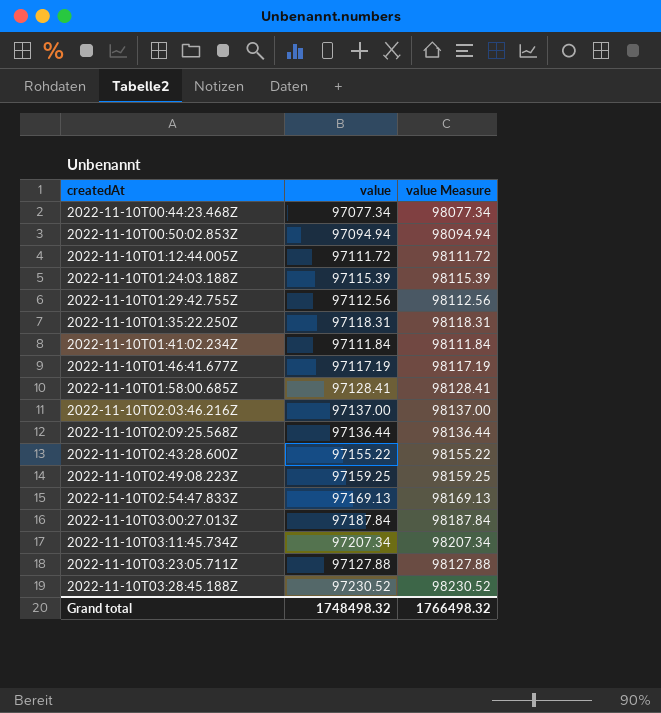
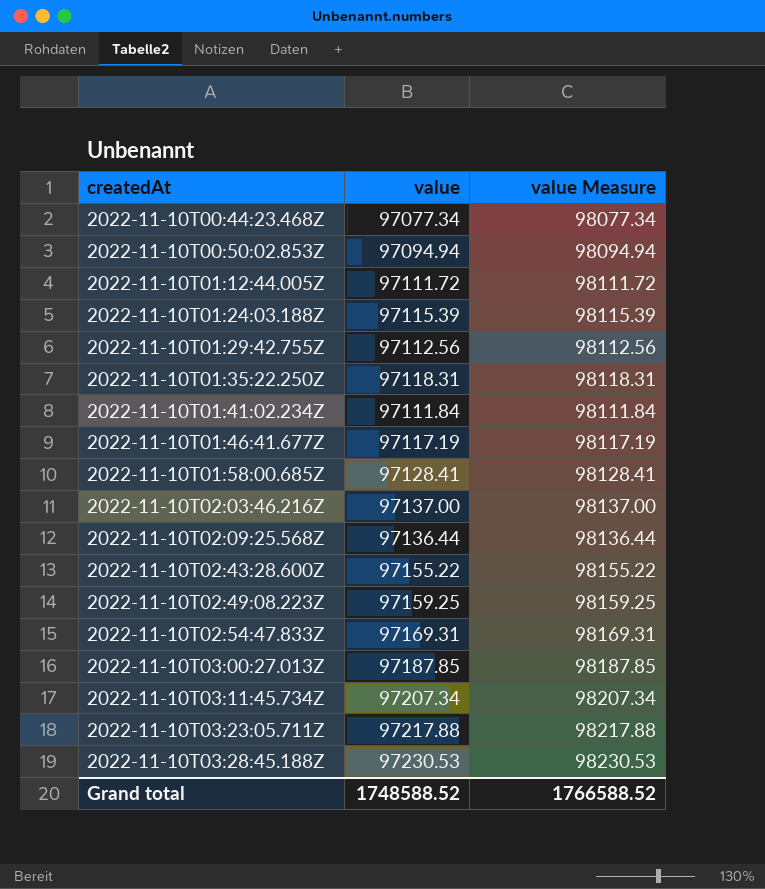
2022-11-10T02:54:47.833Z | value: 97169.13 -> 97169.31
2022-11-10T02:54:47.833Z | value Measure: 98169.13 -> 98169.31
2022-11-10T03:00:27.013Z | value: 97187.84 -> 97187.85
2022-11-10T03:00:27.013Z | value Measure: 98187.84 -> 98187.85
2022-11-10T03:23:05.711Z | value: 97127.88 -> 97217.88
2022-11-10T03:23:05.711Z | value Measure: 98127.88 -> 98217.88
2022-11-10T03:28:45.188Z | value: 97230.52 -> 97230.53
2022-11-10T03:28:45.188Z | value Measure: 98230.52 -> 98230.53
Grand total | value: 1748498.32 -> 1748588.52
Grand total | value Measure: 1766498.32 -> 1766588.52

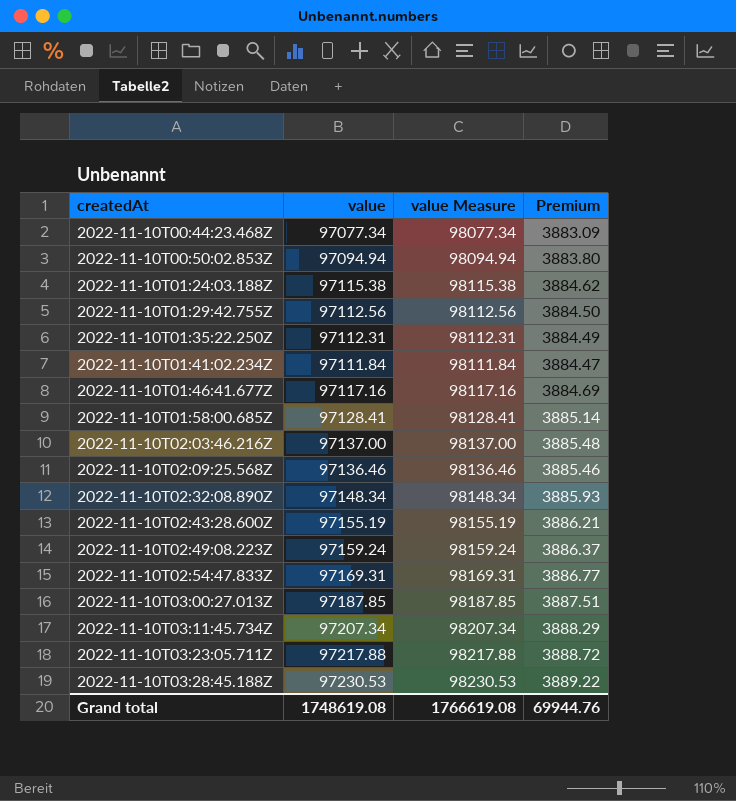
column Premium | formula: none -> [value] * 0.04
row 2022-11-10T01:12:44.005Z: 97111.72 | 98111.72 -> none
2022-11-10T01:24:03.188Z | value: 97115.39 -> 97115.38
2022-11-10T01:24:03.188Z | value Measure: 98115.39 -> 98115.38
2022-11-10T01:35:22.250Z | value: 97118.31 -> 97112.31
2022-11-10T01:35:22.250Z | value Measure: 98118.31 -> 98112.31
2022-11-10T01:46:41.677Z | value: 97117.19 -> 97117.16
2022-11-10T01:46:41.677Z | value Measure: 98117.19 -> 98117.16
2022-11-10T02:09:25.568Z | value: 97136.44 -> 97136.46
2022-11-10T02:09:25.568Z | value Measure: 98136.44 -> 98136.46
row 2022-11-10T02:32:08.890Z: none -> 97148.34 | 98148.34 | 3885.93
2022-11-10T02:43:28.600Z | value: 97155.22 -> 97155.19
2022-11-10T02:43:28.600Z | value Measure: 98155.22 -> 98155.19
2022-11-10T02:49:08.223Z | value: 97159.25 -> 97159.24
2022-11-10T02:49:08.223Z | value Measure: 98159.25 -> 98159.24
Grand total | value: 1748588.52 -> 1748619.08
Grand total | value Measure: 1766588.52 -> 1766619.08

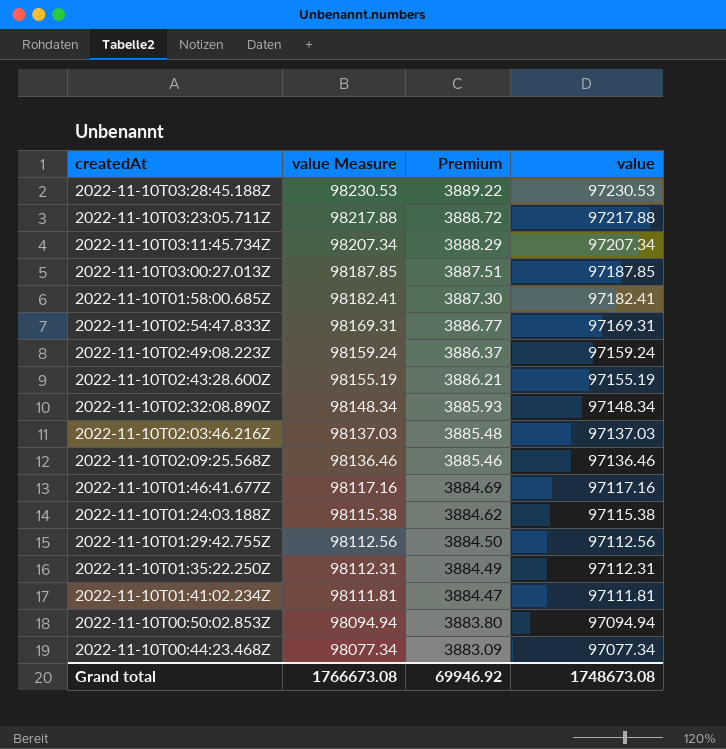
row order: createdAt ascending -> value Measure descending
column value | position: 2 -> 4
2022-11-10T01:58:00.685Z | value Measure: 98128.41 -> 98182.41
2022-11-10T01:58:00.685Z | Premium: 3885.14 -> 3887.30
2022-11-10T01:58:00.685Z | value: 97128.41 -> 97182.41
2022-11-10T02:03:46.216Z | value Measure: 98137.00 -> 98137.03
2022-11-10T02:03:46.216Z | value: 97137.00 -> 97137.03
2022-11-10T01:41:02.234Z | value Measure: 98111.84 -> 98111.81
2022-11-10T01:41:02.234Z | value: 97111.84 -> 97111.81
Grand total | value Measure: 1766619.08 -> 1766673.08
Grand total | Premium: 69944.76 -> 69946.92
Grand total | value: 1748619.08 -> 1748673.08

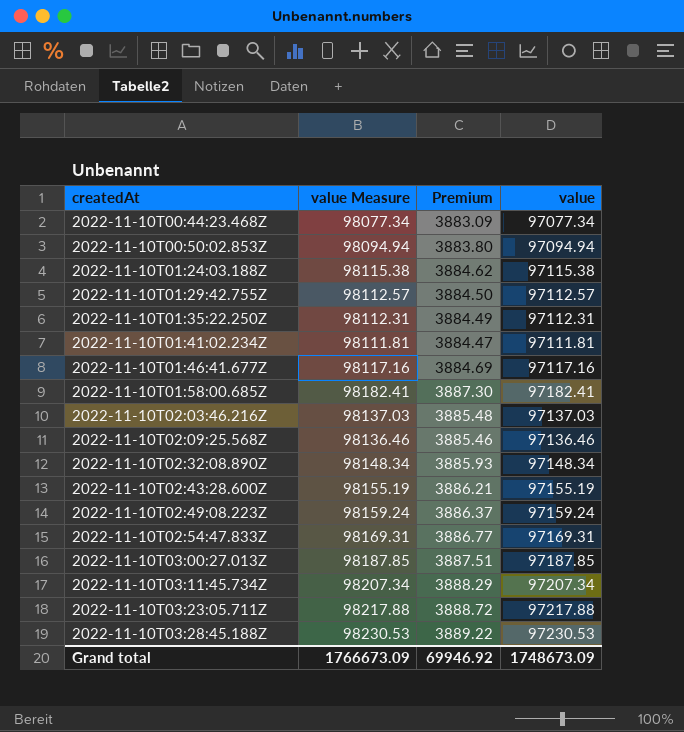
row order: value Measure descending -> createdAt ascending
2022-11-10T01:29:42.755Z | value Measure: 98112.56 -> 98112.57
2022-11-10T01:29:42.755Z | value: 97112.56 -> 97112.57
Grand total | value Measure: 1766673.08 -> 1766673.09
Grand total | value: 1748673.08 -> 1748673.09

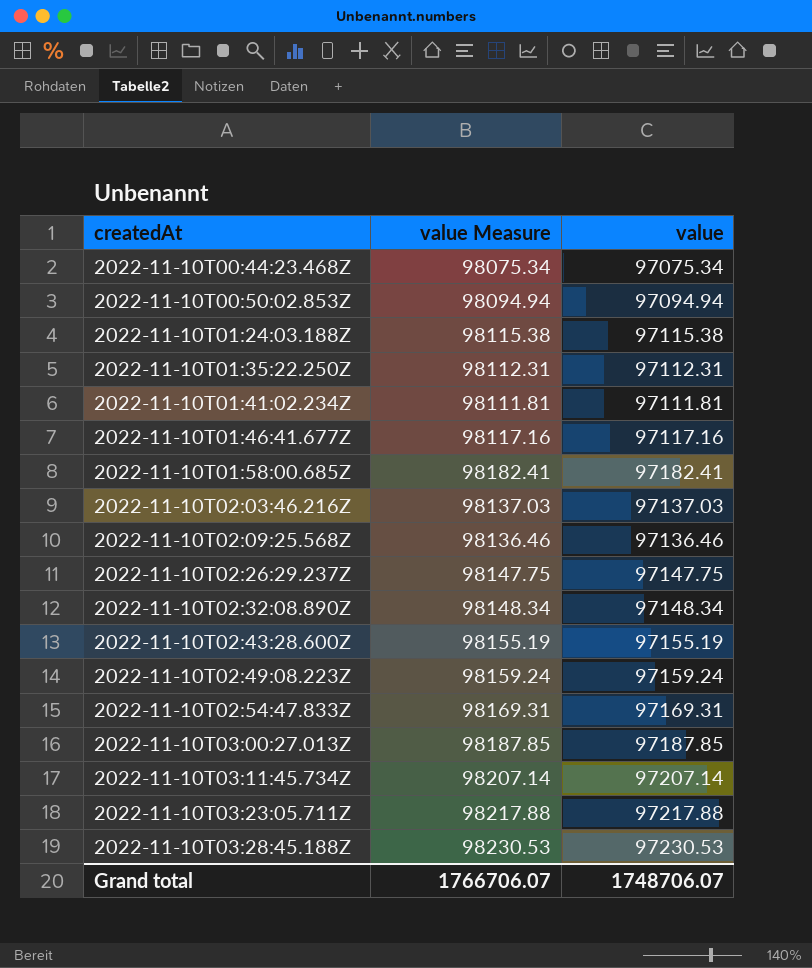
column Premium | formula: [value] * 0.04 -> none
row 2022-11-10T01:29:42.755Z: 98112.57 | 3884.50 | 97112.57 -> none
2022-11-10T00:44:23.468Z | value Measure: 98077.34 -> 98075.34
2022-11-10T00:44:23.468Z | value: 97077.34 -> 97075.34
row 2022-11-10T02:26:29.237Z: none -> 98147.75 | 97147.75
2022-11-10T03:11:45.734Z | value Measure: 98207.34 -> 98207.14
2022-11-10T03:11:45.734Z | value: 97207.34 -> 97207.14
Grand total | value Measure: 1766673.09 -> 1766706.07
Grand total | value: 1748673.09 -> 1748706.07

